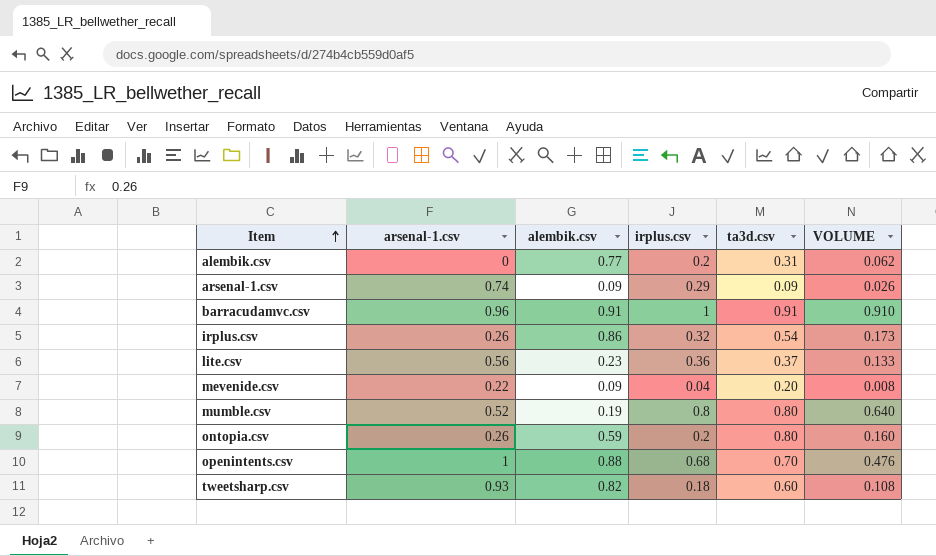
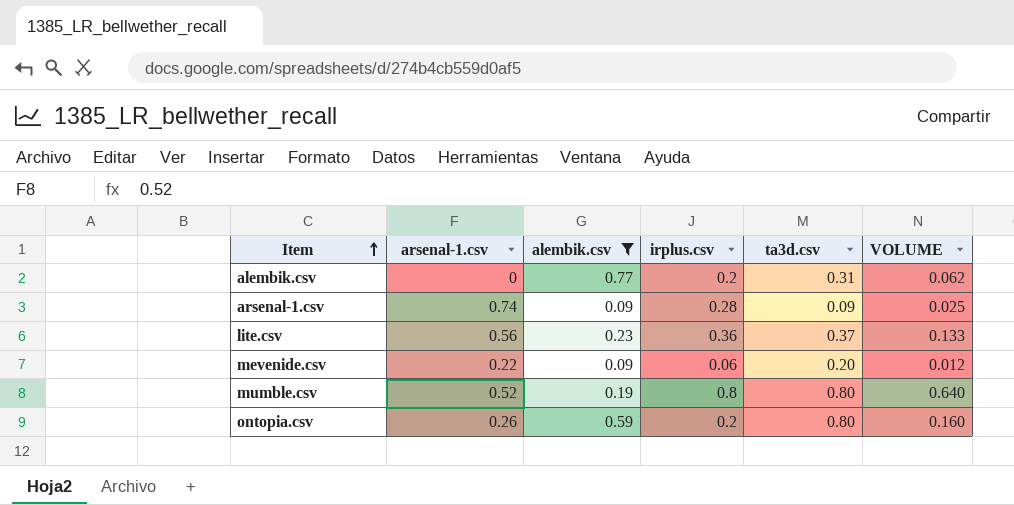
filter: none -> alembik.csv <= 0.77
arsenal-1.csv | irplus.csv: 0.29 -> 0.28
arsenal-1.csv | VOLUME: 0.026 -> 0.025
mevenide.csv | irplus.csv: 0.04 -> 0.06
mevenide.csv | VOLUME: 0.008 -> 0.012

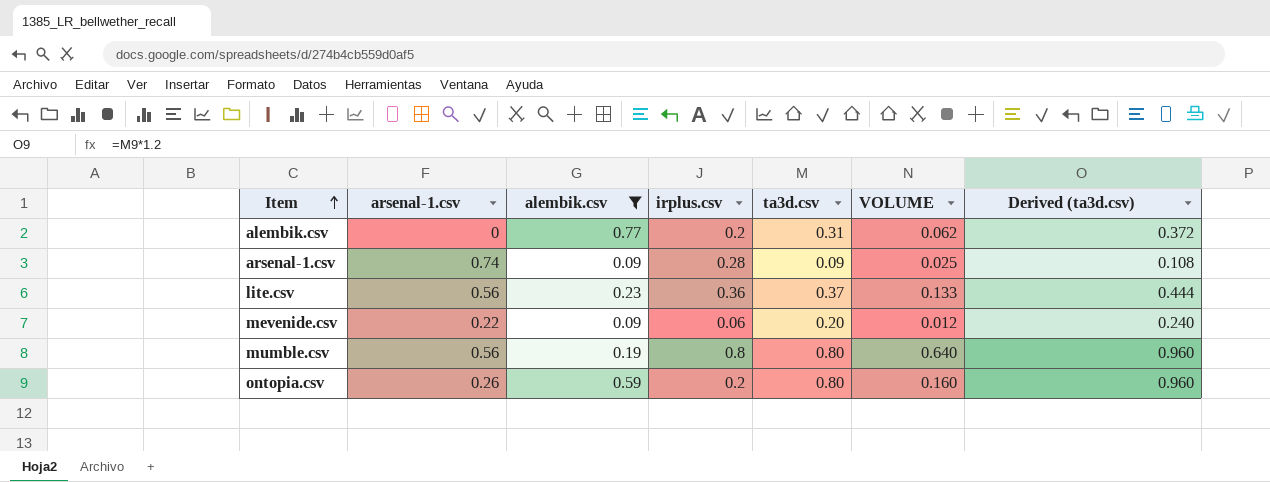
column Derived (ta3d.csv) | formula: none -> [ta3d.csv] * 1.2
mumble.csv | arsenal-1.csv: 0.52 -> 0.56

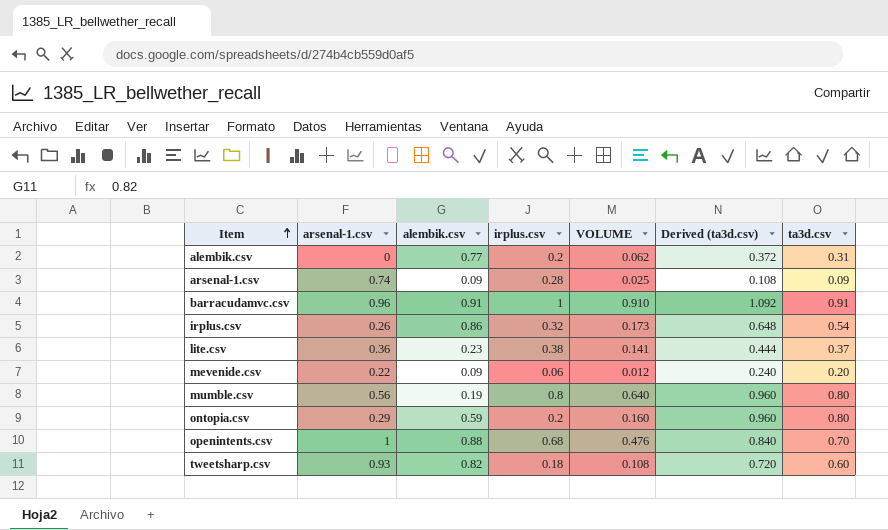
filter: alembik.csv <= 0.77 -> none
column ta3d.csv | position: 5 -> 7
lite.csv | arsenal-1.csv: 0.56 -> 0.36
lite.csv | irplus.csv: 0.36 -> 0.38
lite.csv | VOLUME: 0.133 -> 0.141
ontopia.csv | arsenal-1.csv: 0.26 -> 0.29

